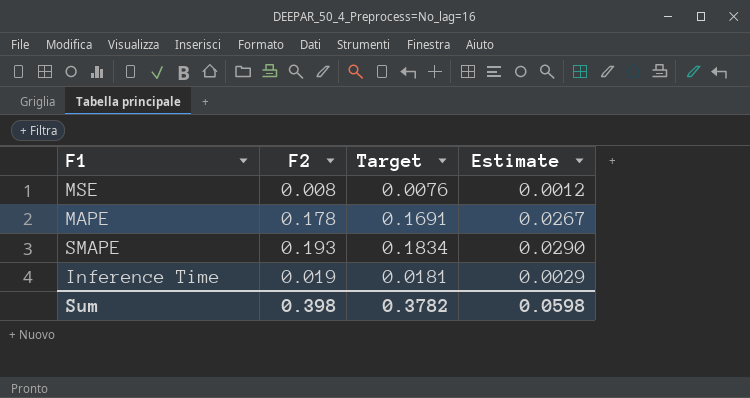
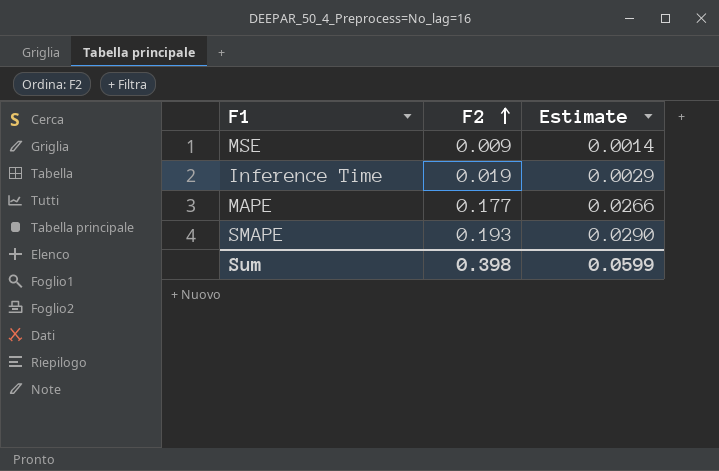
row order: none -> F2 ascending
column Target | formula: [F2] * 0.95 -> none
MSE | F2: 0.008 -> 0.009
MSE | Estimate: 0.0012 -> 0.0014
MAPE | F2: 0.178 -> 0.177
MAPE | Estimate: 0.0267 -> 0.0266
Sum | Estimate: 0.0598 -> 0.0599

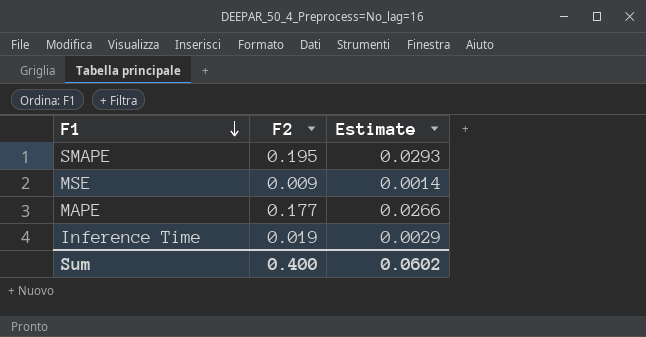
row order: F2 ascending -> F1 descending
SMAPE | F2: 0.193 -> 0.195
SMAPE | Estimate: 0.0290 -> 0.0293
Sum | F2: 0.398 -> 0.400
Sum | Estimate: 0.0599 -> 0.0602

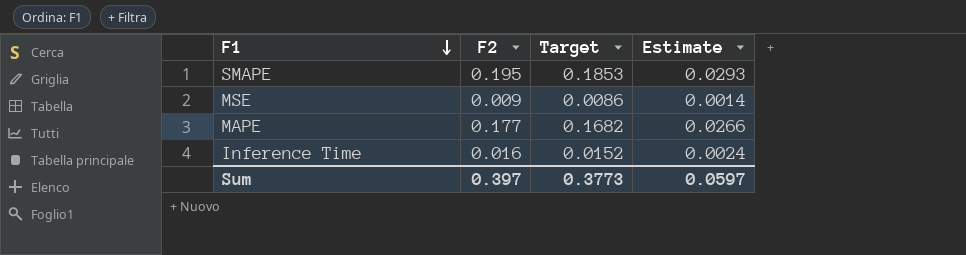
column Target | formula: none -> [F2] * 0.95
Inference Time | F2: 0.019 -> 0.016
Inference Time | Estimate: 0.0029 -> 0.0024
Sum | F2: 0.400 -> 0.397
Sum | Estimate: 0.0602 -> 0.0597

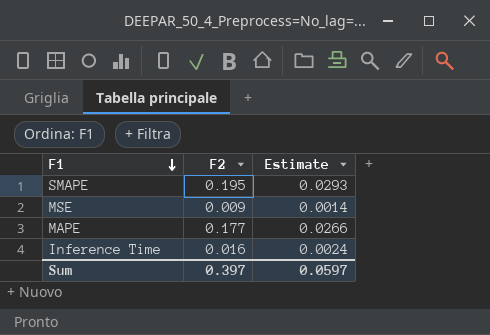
column Target | formula: [F2] * 0.95 -> none

